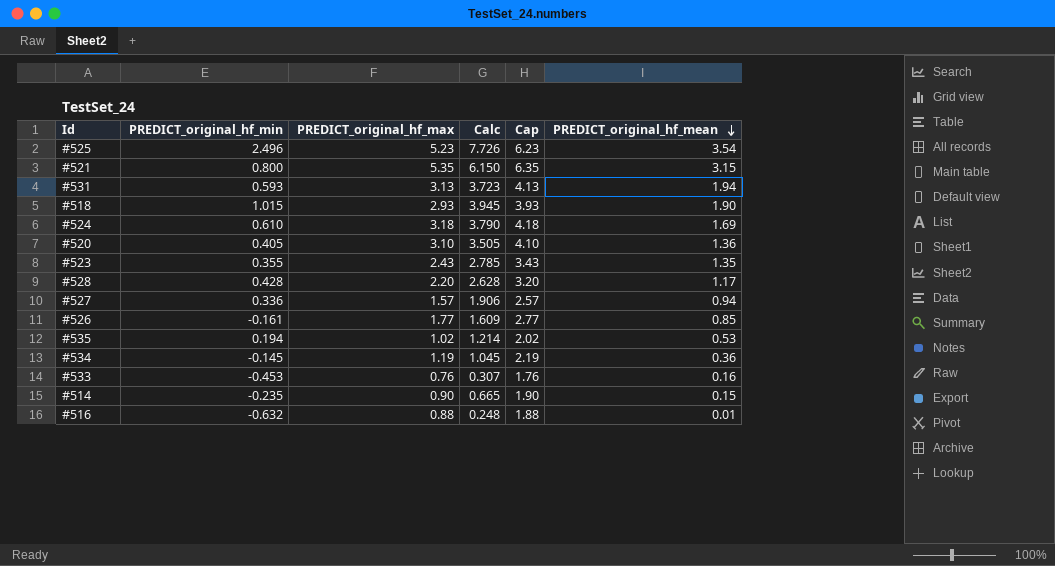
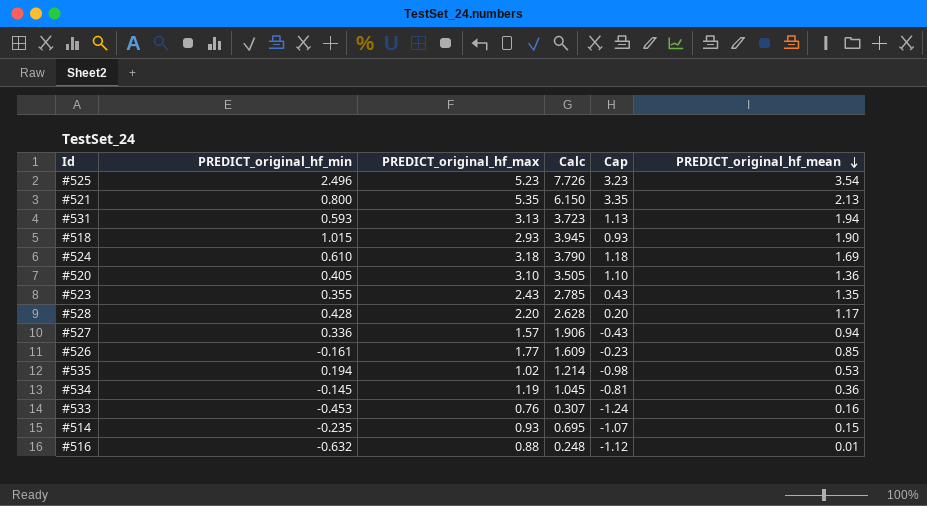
column Cap | formula: [PREDICT_original_hf_max] + 1 -> [PREDICT_original_hf_max] - 2
#521 | PREDICT_original_hf_mean: 3.15 -> 2.13
#514 | PREDICT_original_hf_max: 0.90 -> 0.93
#514 | Calc: 0.665 -> 0.695

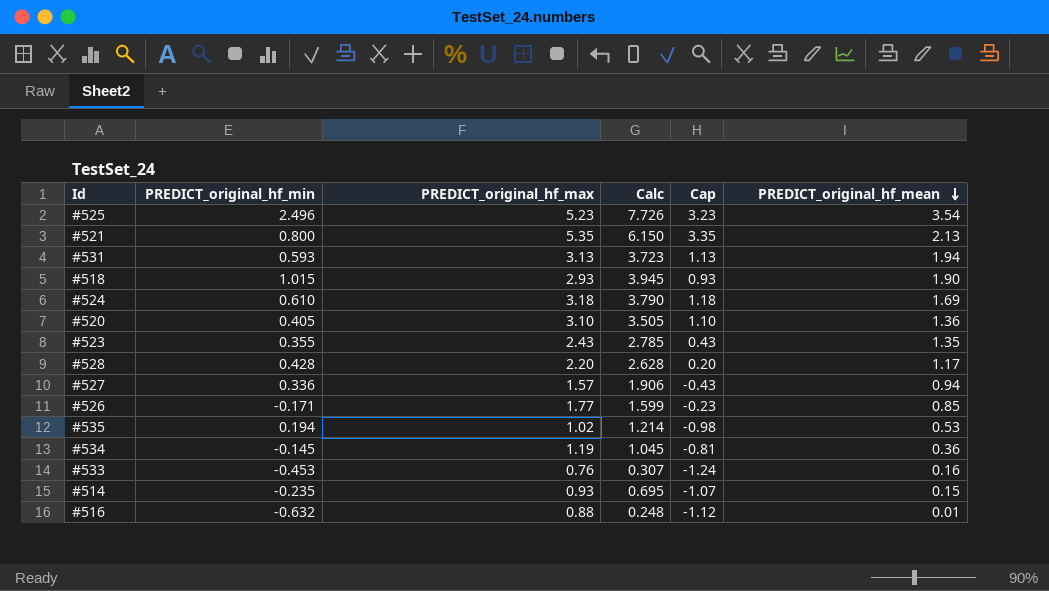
#526 | PREDICT_original_hf_min: -0.161 -> -0.171
#526 | Calc: 1.609 -> 1.599

